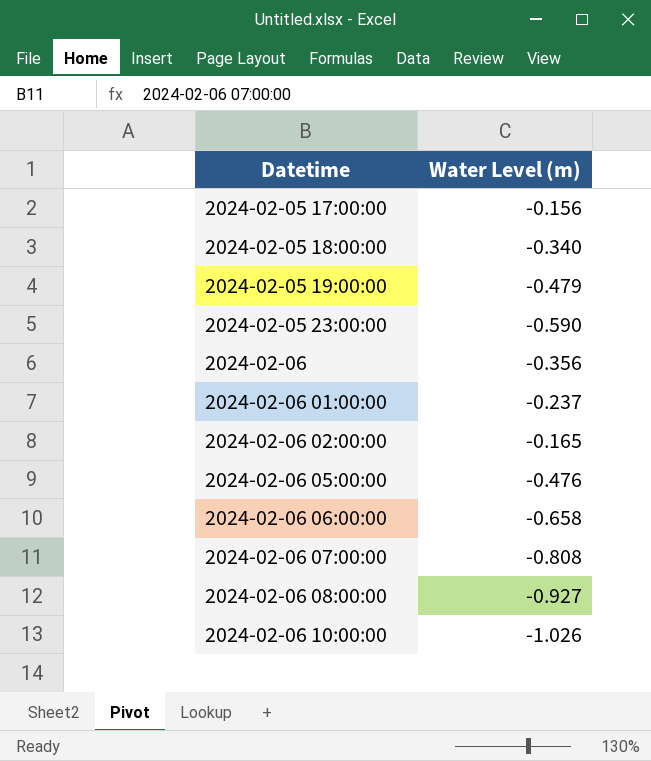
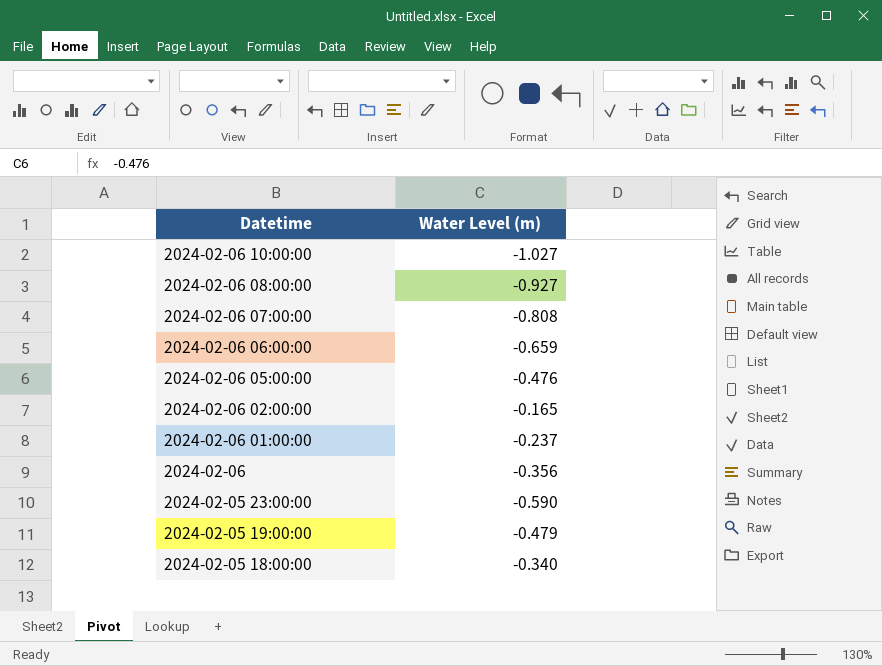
row order: Datetime ascending -> Datetime descending
row 2024-02-05 17:00:00: -0.156 -> none
2024-02-06 10:00:00 | Water Level (m): -1.026 -> -1.027
2024-02-06 06:00:00 | Water Level (m): -0.658 -> -0.659

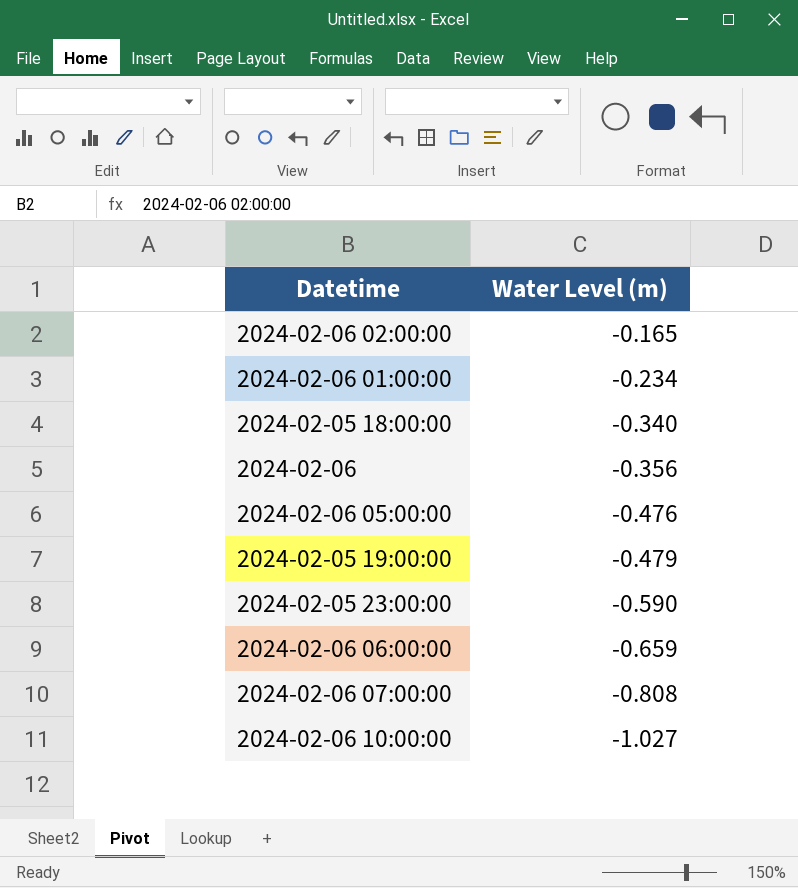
row order: Datetime descending -> Water Level (m) descending
row 2024-02-06 08:00:00: -0.927 -> none
2024-02-06 01:00:00 | Water Level (m): -0.237 -> -0.234

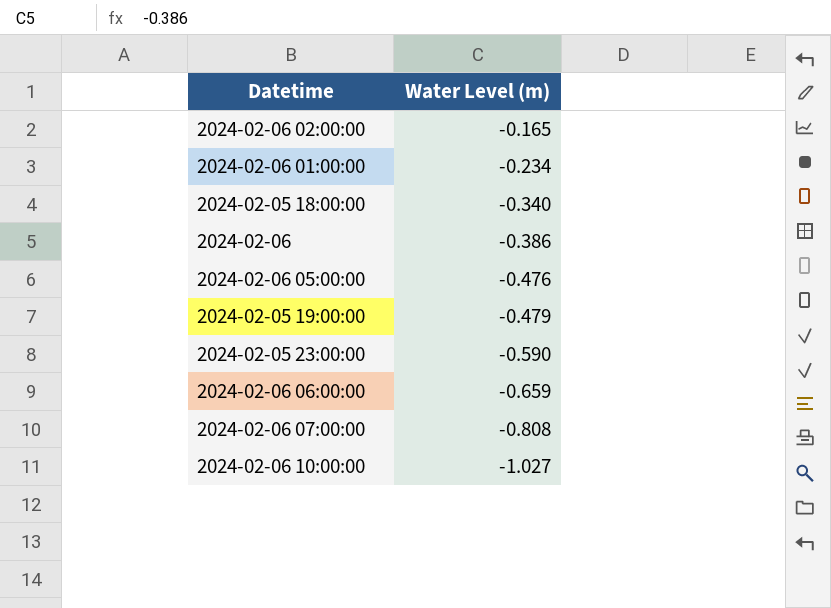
2024-02-06 | Water Level (m): -0.356 -> -0.386

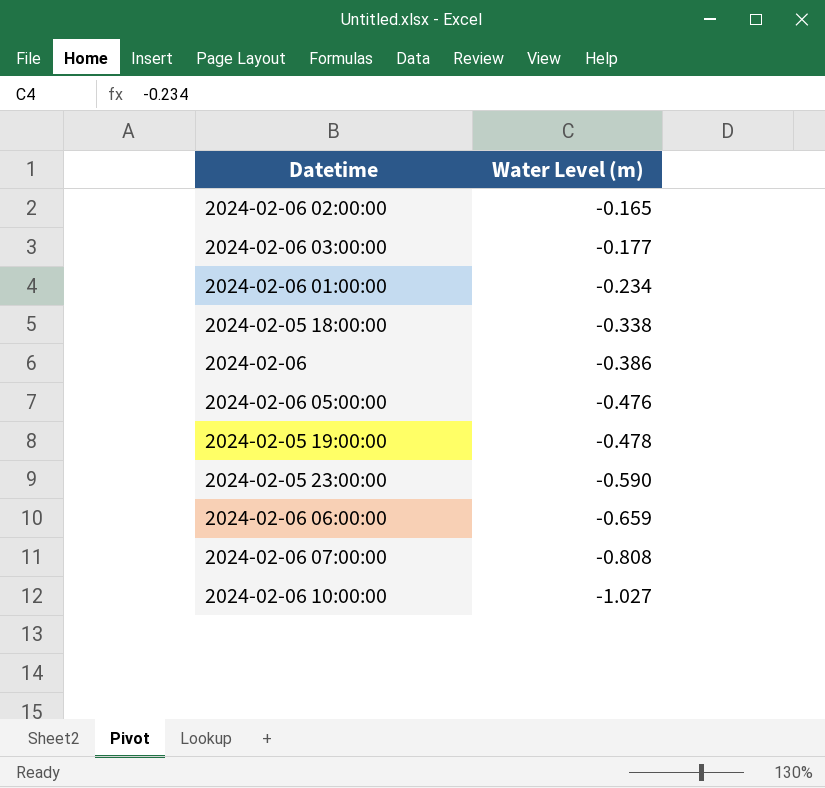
row 2024-02-06 03:00:00: none -> -0.177
2024-02-05 18:00:00 | Water Level (m): -0.340 -> -0.338
2024-02-05 19:00:00 | Water Level (m): -0.479 -> -0.478

